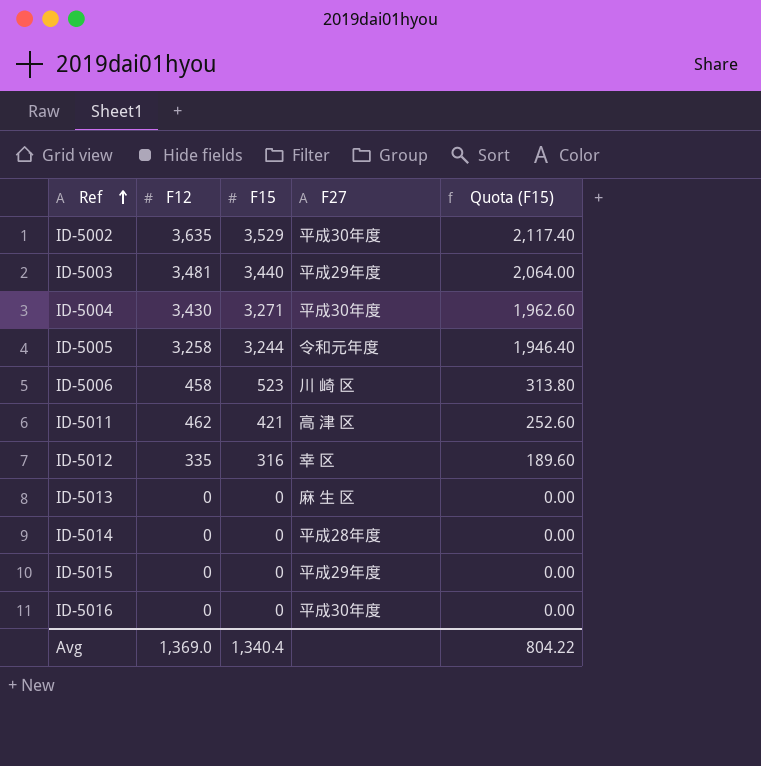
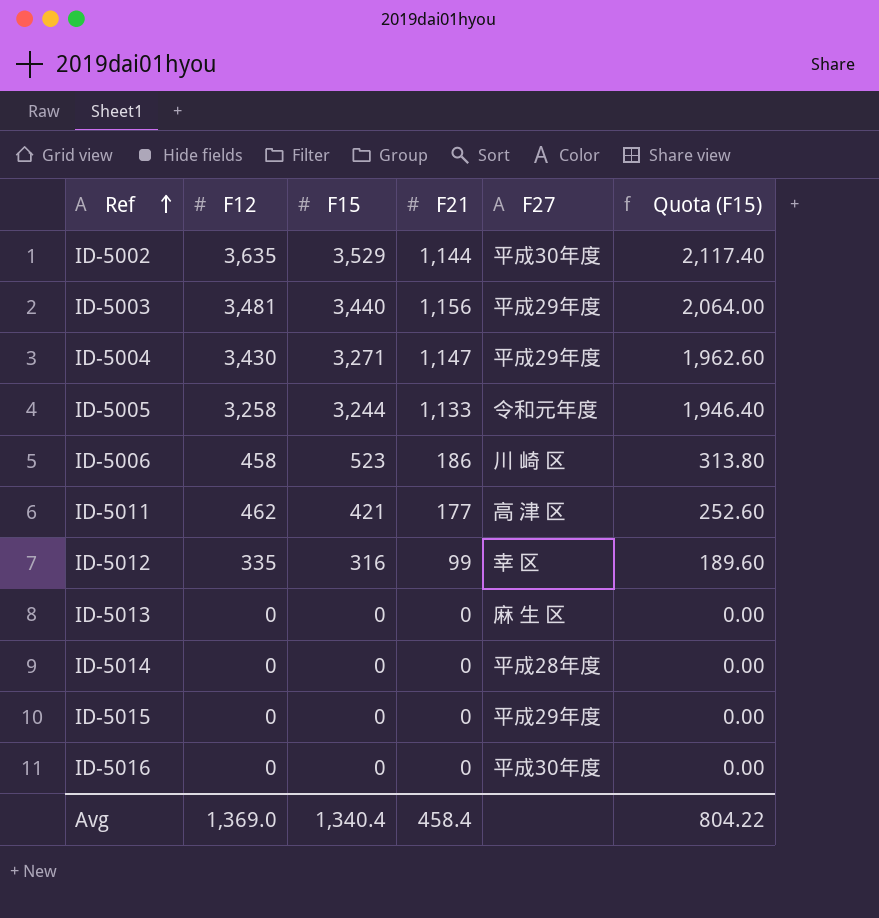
column F21 | position: none -> 4
ID-5004 | F27: 平成30年度 -> 平成29年度

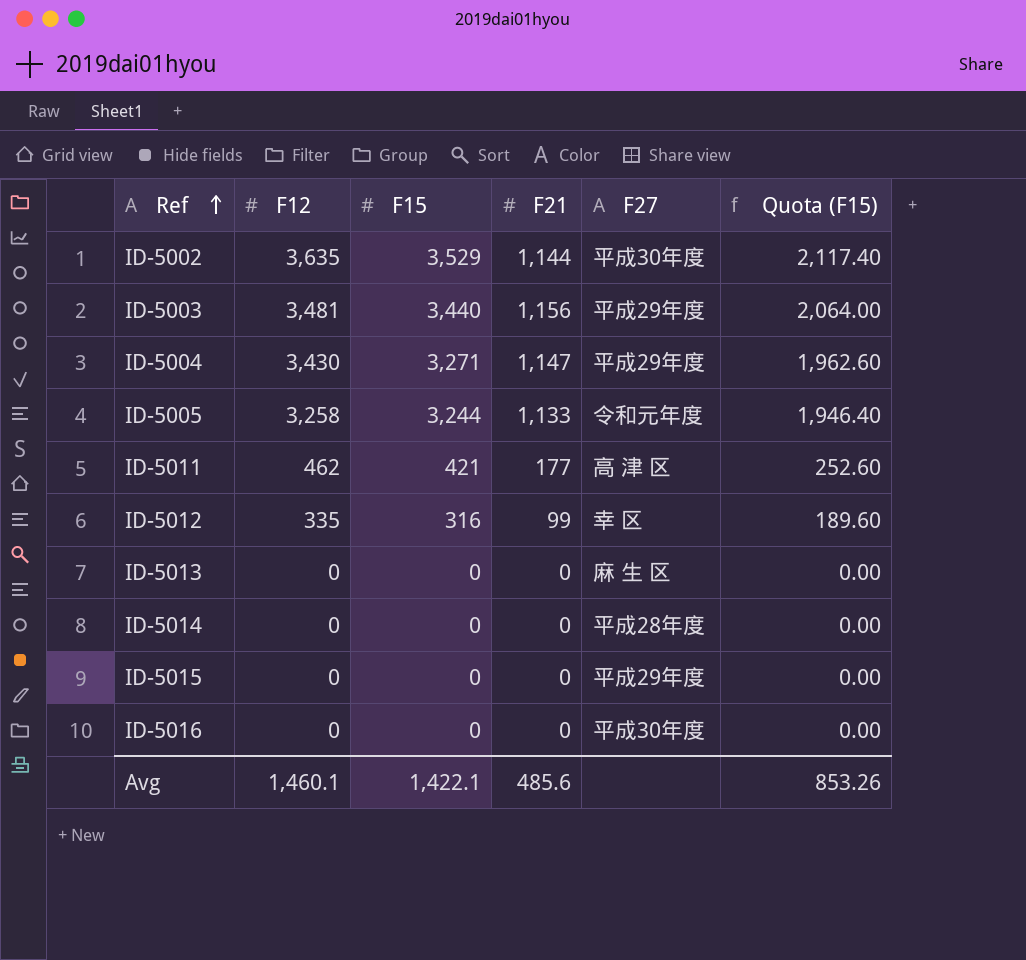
row ID-5006: 458 | 523 | 186 | 川 崎 区 | 313.80 -> none
Avg | F12: 1,369.0 -> 1,460.1
Avg | F15: 1,340.4 -> 1,422.1
Avg | F21: 458.4 -> 485.6
Avg | Quota (F15): 804.22 -> 853.26

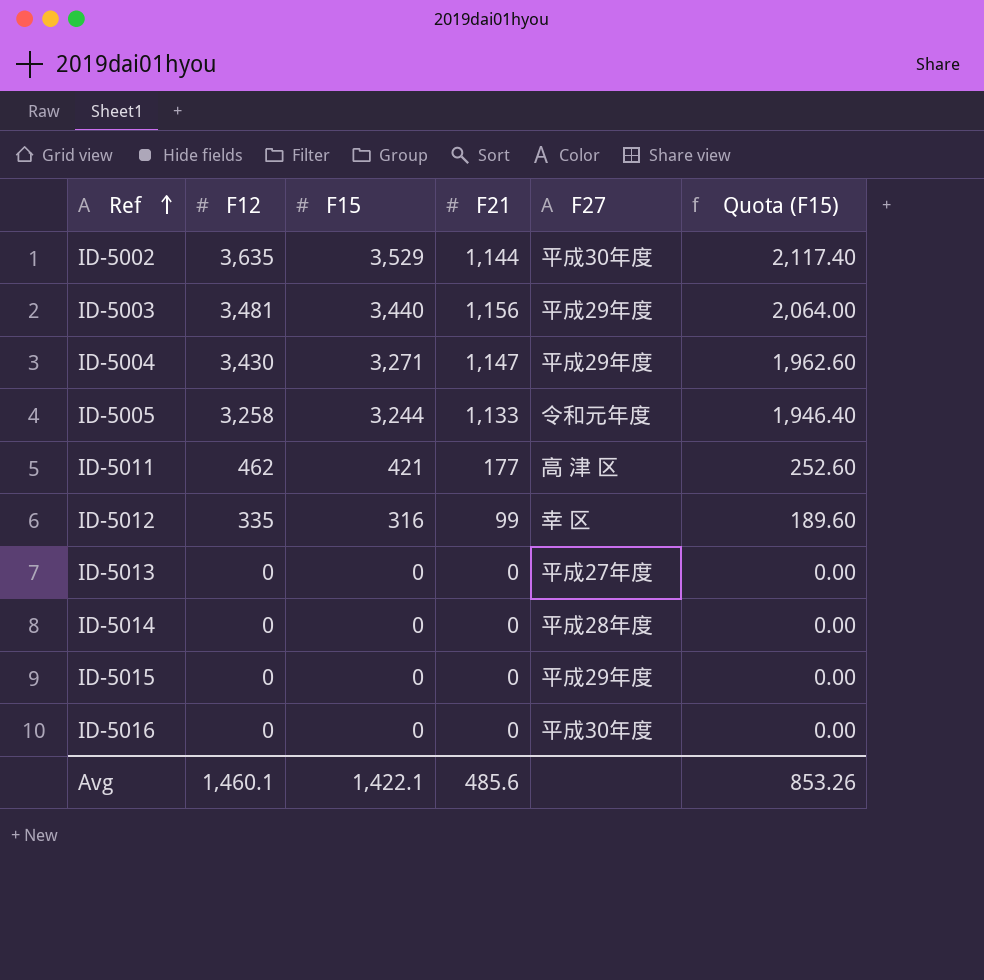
ID-5013 | F27: 麻 生 区 -> 平成27年度

